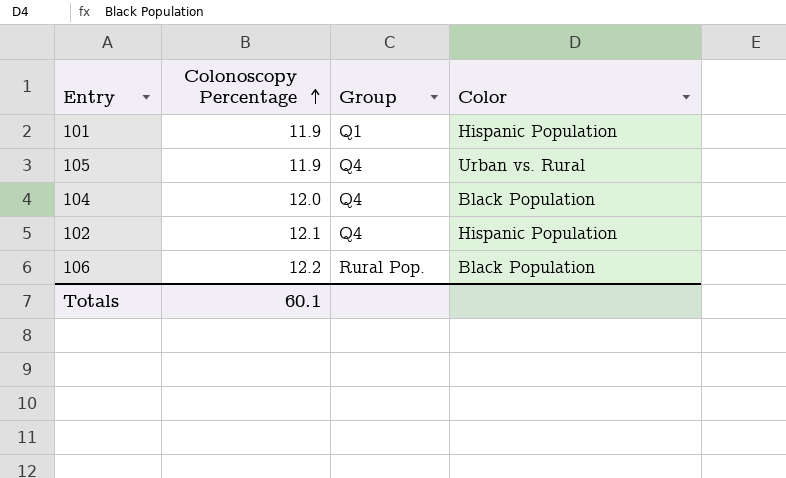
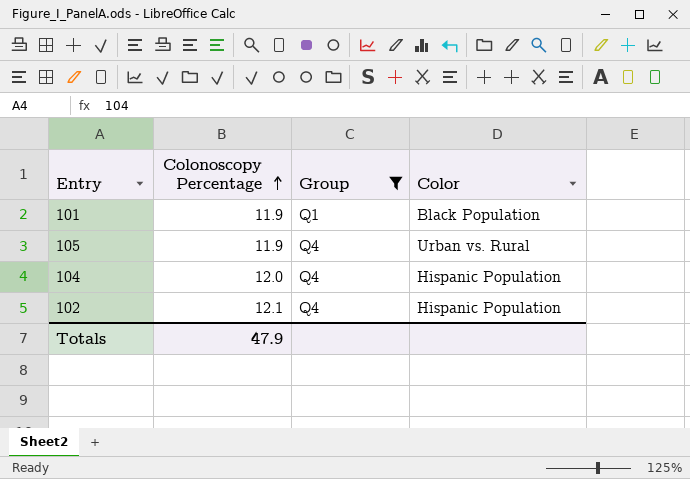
filter: none -> Group != Rural Pop.
101 | Color: Hispanic Population -> Black Population
104 | Color: Black Population -> Hispanic Population
Totals | Colonoscopy Percentage: 60.1 -> 47.9

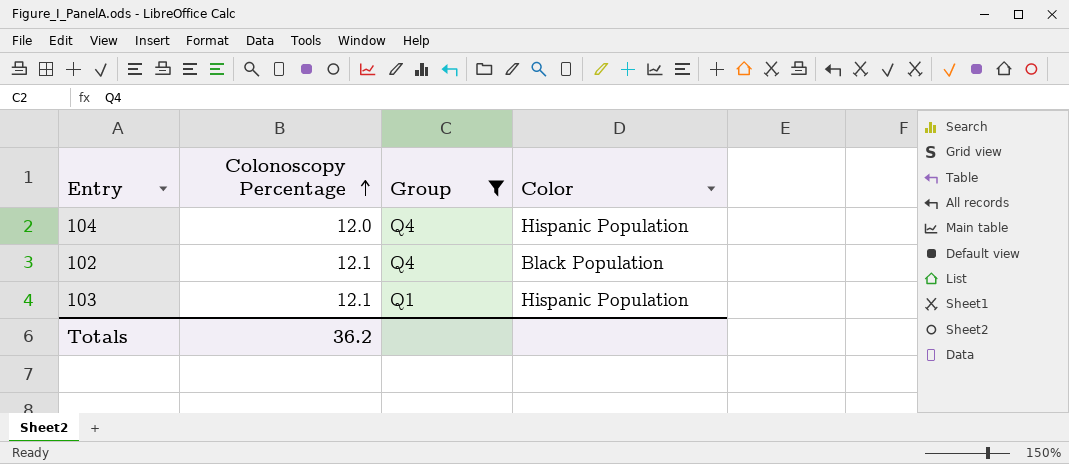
row 101: 11.9 | Q1 | Black Population -> none
row 105: 11.9 | Q4 | Urban vs. Rural -> none
102 | Color: Hispanic Population -> Black Population
row 103: none -> 12.1 | Q1 | Hispanic Population
Totals | Colonoscopy Percentage: 47.9 -> 36.2

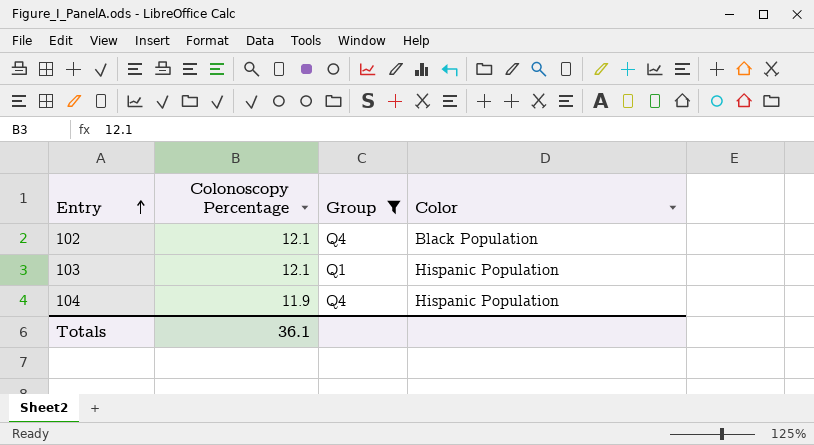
row order: Colonoscopy Percentage ascending -> Entry ascending
104 | Colonoscopy Percentage: 12.0 -> 11.9
Totals | Colonoscopy Percentage: 36.2 -> 36.1

